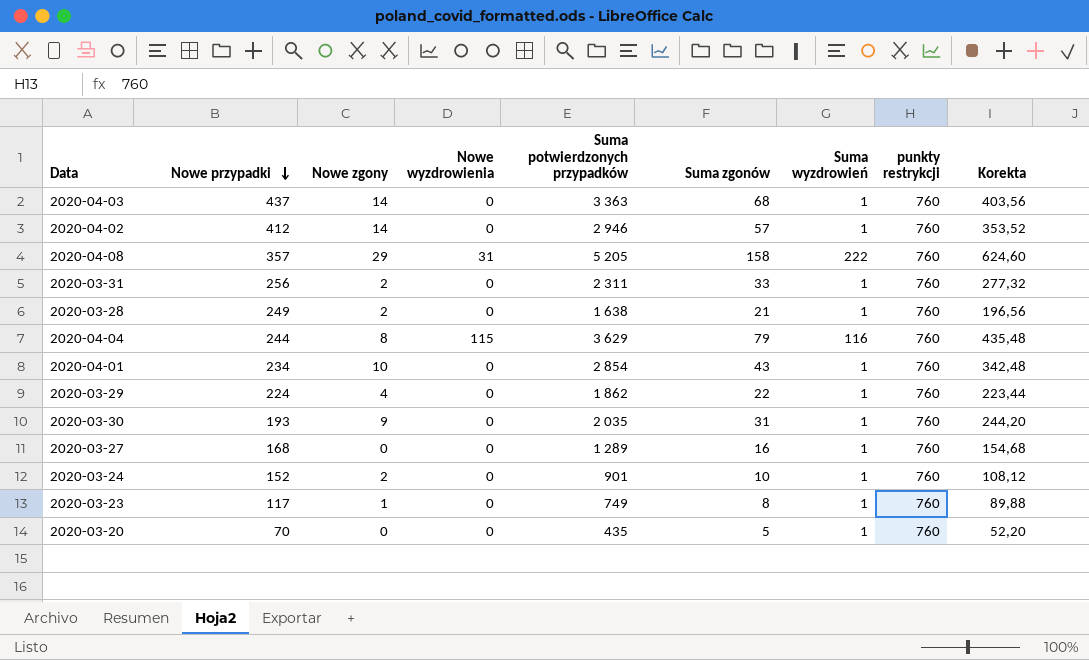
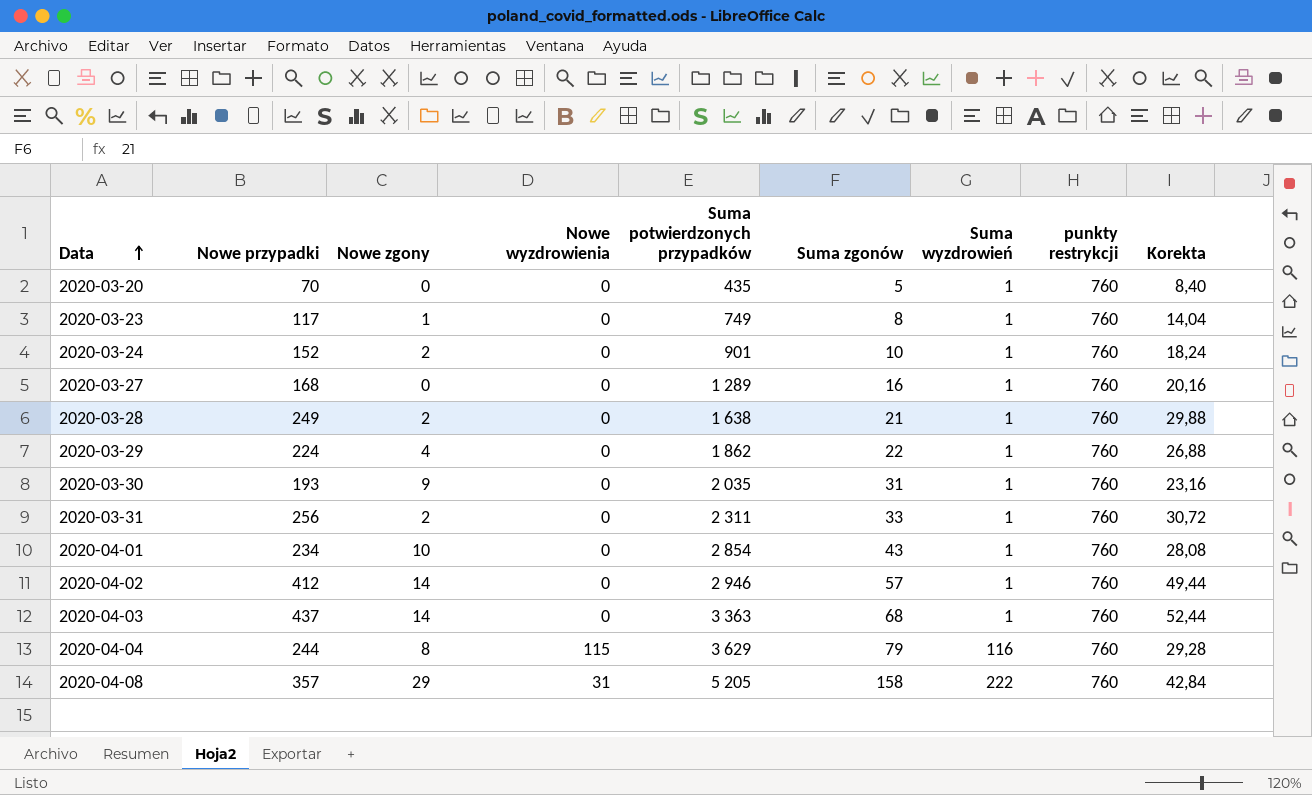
row order: Nowe przypadki descending -> Data ascending
column Korekta | formula: [Suma potwierdzonych przypadków] * 0,12 -> [Nowe przypadki] * 0,12

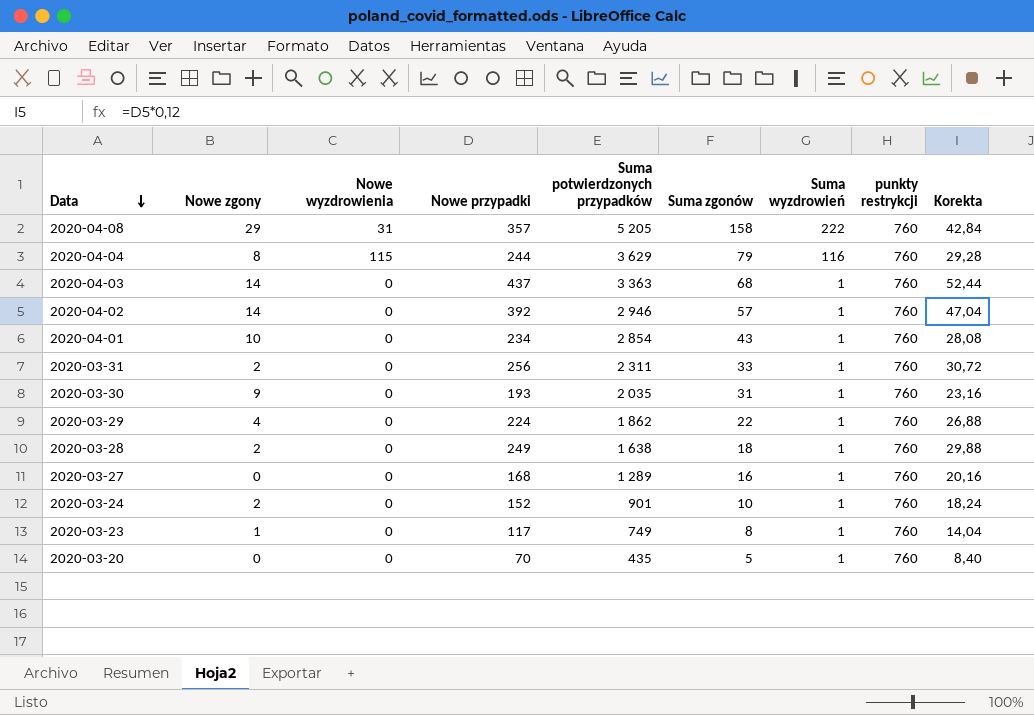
row order: Data ascending -> Data descending
column Nowe przypadki | position: 2 -> 4
2020-04-02 | Nowe przypadki: 412 -> 392
2020-04-02 | Korekta: 49,44 -> 47,04
2020-03-28 | Suma zgonów: 21 -> 18

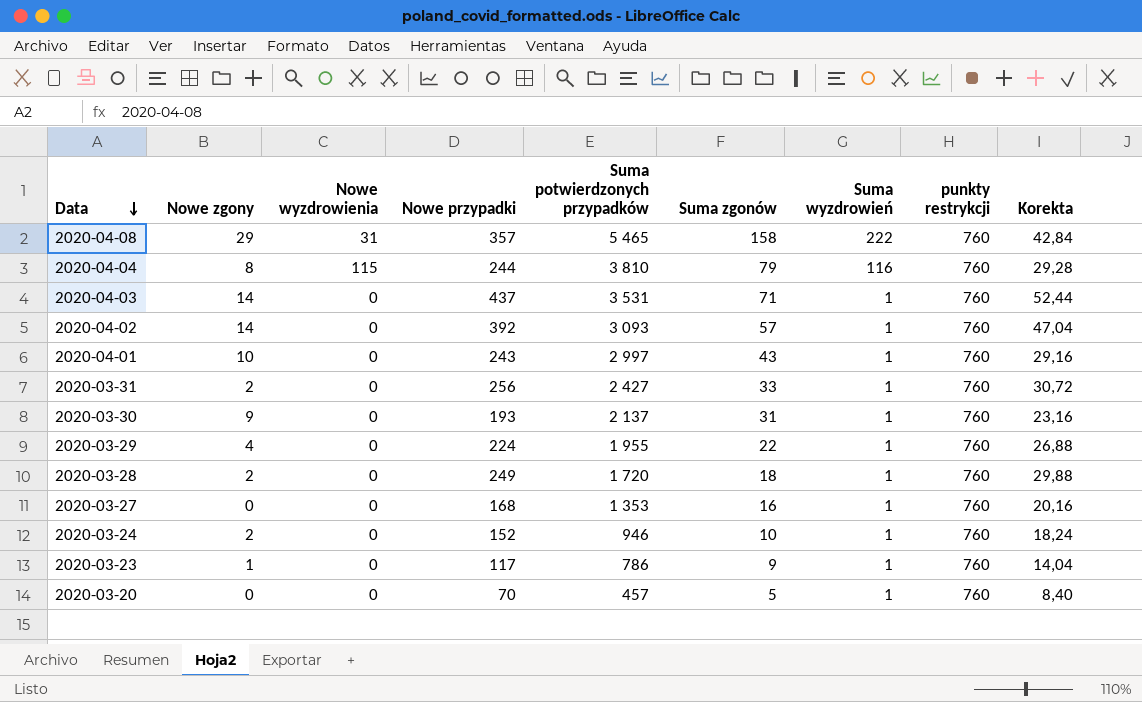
2020-04-08 | Suma potwierdzonych przypadków: 5 205 -> 5 465
2020-04-04 | Suma potwierdzonych przypadków: 3 629 -> 3 810
2020-04-03 | Suma potwierdzonych przypadków: 3 363 -> 3 531
2020-04-03 | Suma zgonów: 68 -> 71
2020-04-02 | Suma potwierdzonych przypadków: 2 946 -> 3 093
2020-04-01 | Nowe przypadki: 234 -> 243
2020-04-01 | Suma potwierdzonych przypadków: 2 854 -> 2 997
2020-04-01 | Korekta: 28,08 -> 29,16
2020-03-31 | Suma potwierdzonych przypadków: 2 311 -> 2 427
2020-03-30 | Suma potwierdzonych przypadków: 2 035 -> 2 137
2020-03-29 | Suma potwierdzonych przypadków: 1 862 -> 1 955
2020-03-28 | Suma potwierdzonych przypadków: 1 638 -> 1 720
2020-03-27 | Suma potwierdzonych przypadków: 1 289 -> 1 353
2020-03-24 | Suma potwierdzonych przypadków: 901 -> 946
2020-03-23 | Suma potwierdzonych przypadków: 749 -> 786
2020-03-23 | Suma zgonów: 8 -> 9
2020-03-20 | Suma potwierdzonych przypadków: 435 -> 457

